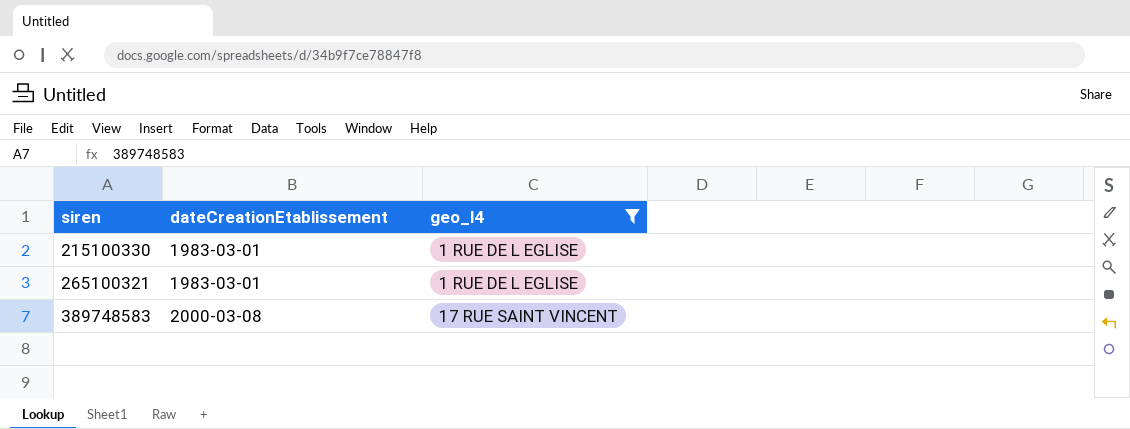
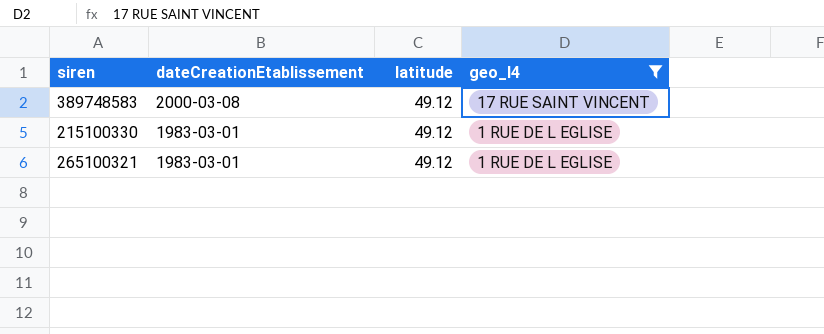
row order: siren ascending -> dateCreationEtablissement descending
column latitude | position: none -> 3

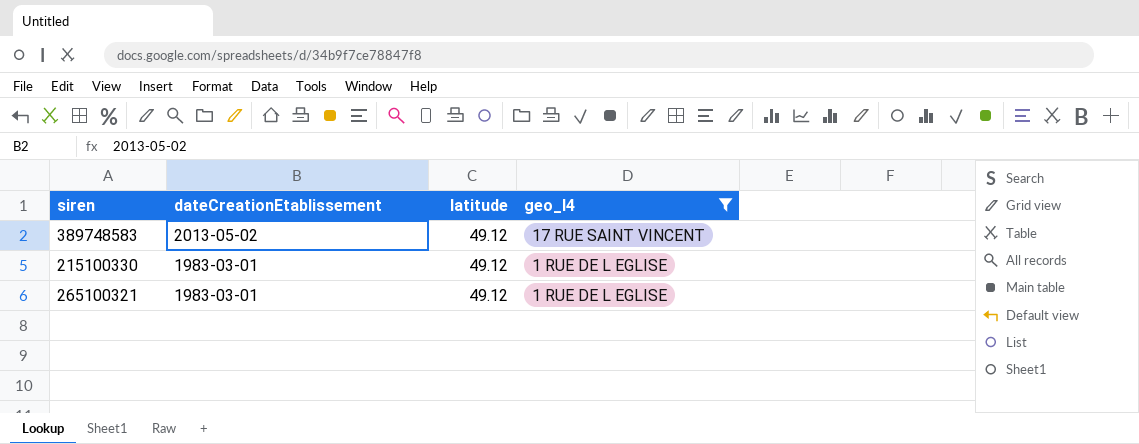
389748583 | dateCreationEtablissement: 2000-03-08 -> 2013-05-02

